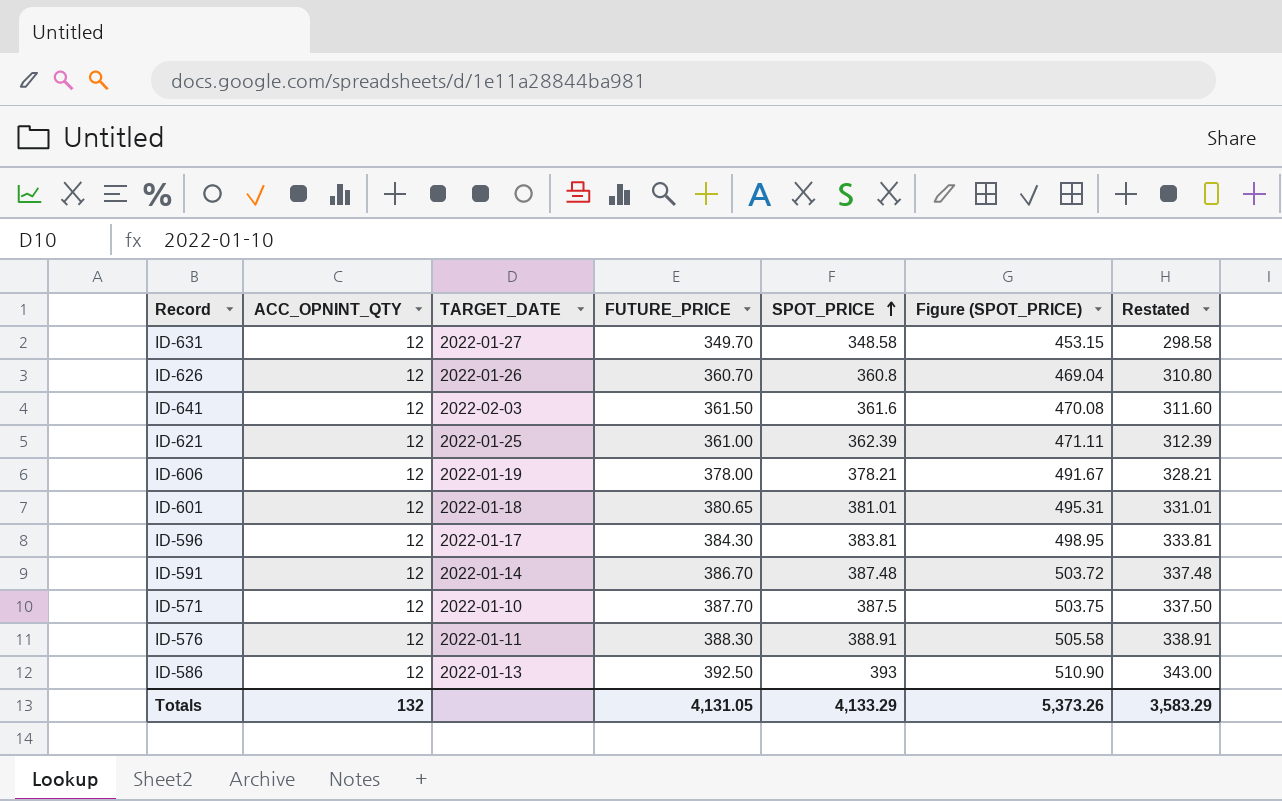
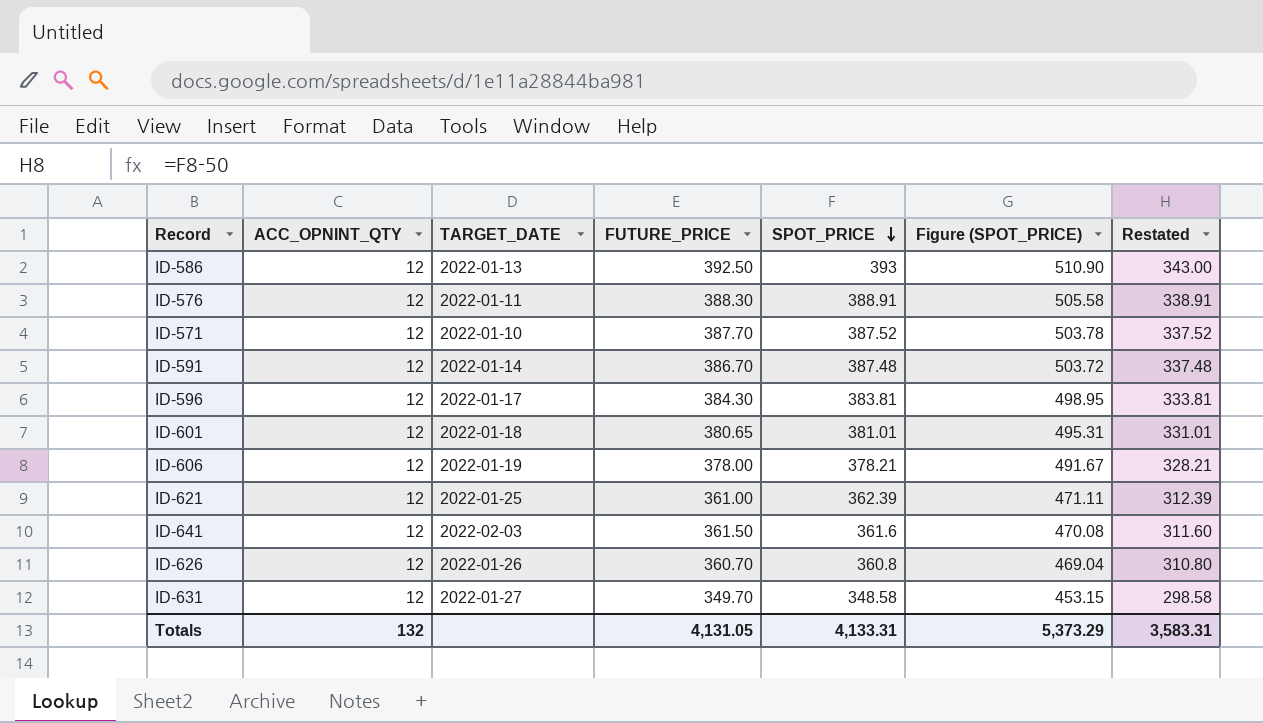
row order: SPOT_PRICE ascending -> SPOT_PRICE descending
ID-571 | SPOT_PRICE: 387.5 -> 387.52
ID-571 | Figure (SPOT_PRICE): 503.75 -> 503.78
ID-571 | Restated: 337.50 -> 337.52
Totals | SPOT_PRICE: 4,133.29 -> 4,133.31
Totals | Figure (SPOT_PRICE): 5,373.26 -> 5,373.29
Totals | Restated: 3,583.29 -> 3,583.31

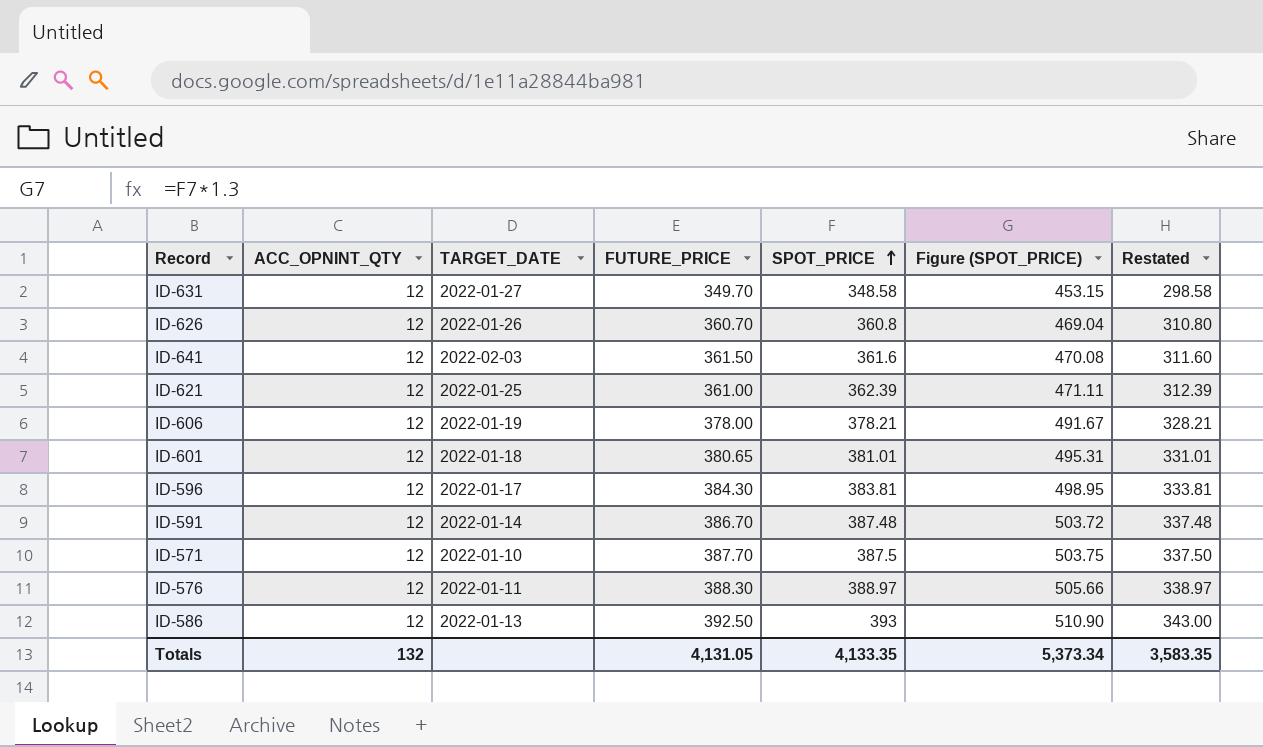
row order: SPOT_PRICE descending -> SPOT_PRICE ascending
ID-571 | SPOT_PRICE: 387.52 -> 387.5
ID-571 | Figure (SPOT_PRICE): 503.78 -> 503.75
ID-571 | Restated: 337.52 -> 337.50
ID-576 | SPOT_PRICE: 388.91 -> 388.97
ID-576 | Figure (SPOT_PRICE): 505.58 -> 505.66
ID-576 | Restated: 338.91 -> 338.97
Totals | SPOT_PRICE: 4,133.31 -> 4,133.35
Totals | Figure (SPOT_PRICE): 5,373.29 -> 5,373.34
Totals | Restated: 3,583.31 -> 3,583.35

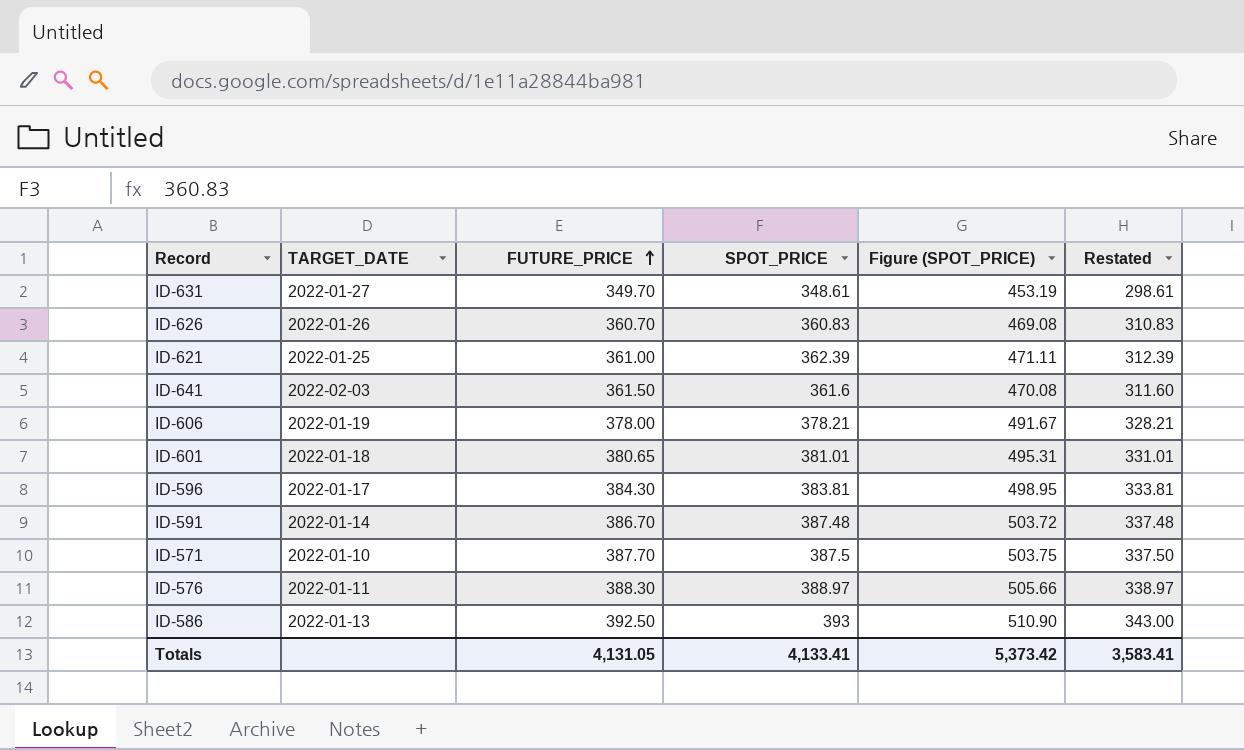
row order: SPOT_PRICE ascending -> FUTURE_PRICE ascending
column ACC_OPNINT_QTY | position: 2 -> none
ID-631 | SPOT_PRICE: 348.58 -> 348.61
ID-631 | Figure (SPOT_PRICE): 453.15 -> 453.19
ID-631 | Restated: 298.58 -> 298.61
ID-626 | SPOT_PRICE: 360.8 -> 360.83
ID-626 | Figure (SPOT_PRICE): 469.04 -> 469.08
ID-626 | Restated: 310.80 -> 310.83
Totals | SPOT_PRICE: 4,133.35 -> 4,133.41
Totals | Figure (SPOT_PRICE): 5,373.34 -> 5,373.42
Totals | Restated: 3,583.35 -> 3,583.41

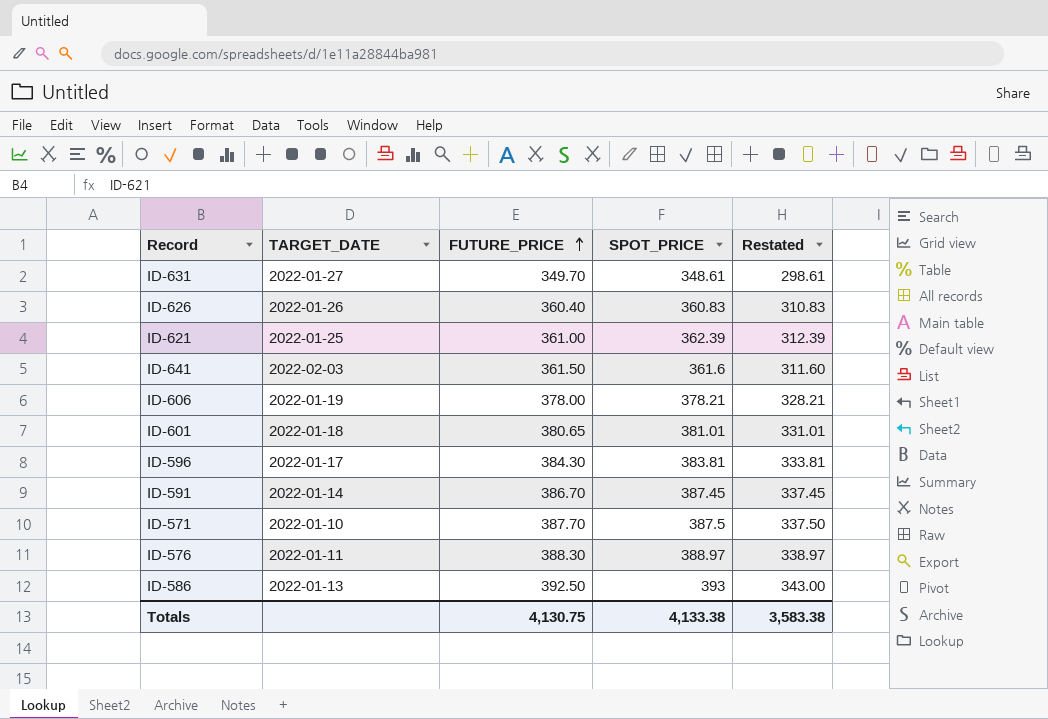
column Figure (SPOT_PRICE) | formula: [SPOT_PRICE] * 1.3 -> none
ID-626 | FUTURE_PRICE: 360.70 -> 360.40
ID-591 | SPOT_PRICE: 387.48 -> 387.45
ID-591 | Restated: 337.48 -> 337.45
Totals | FUTURE_PRICE: 4,131.05 -> 4,130.75
Totals | SPOT_PRICE: 4,133.41 -> 4,133.38
Totals | Restated: 3,583.41 -> 3,583.38

